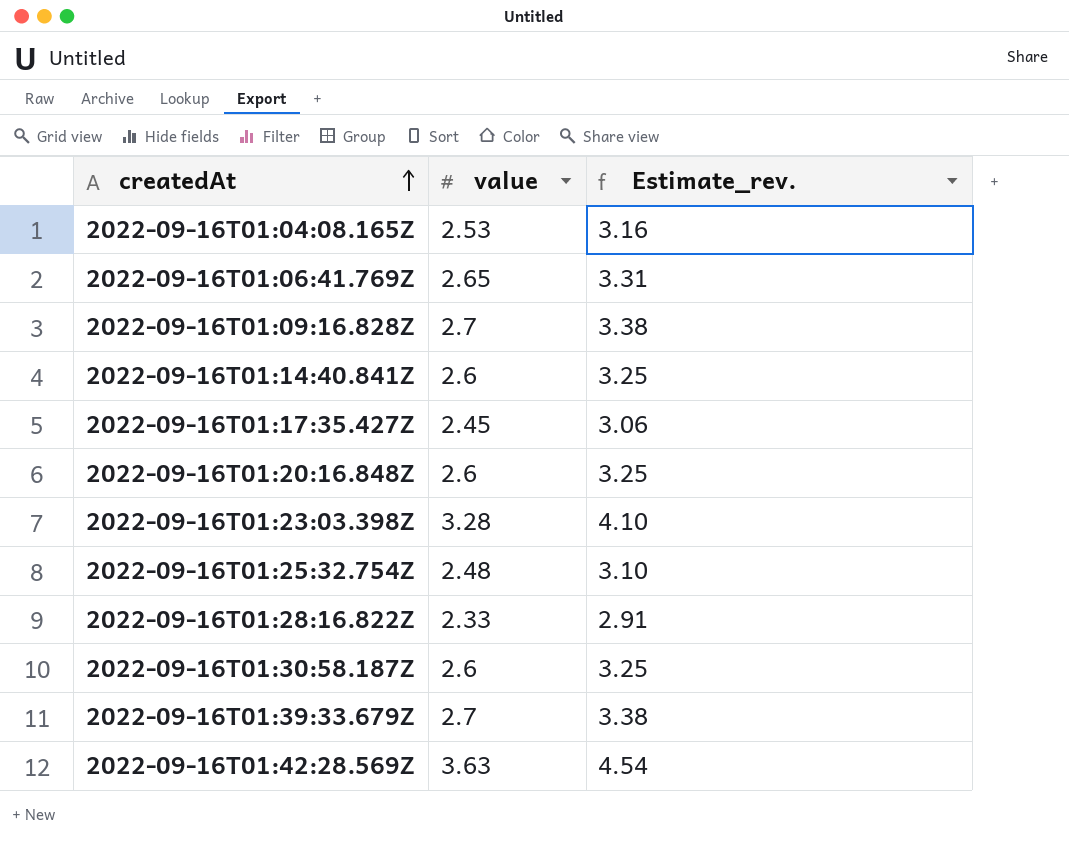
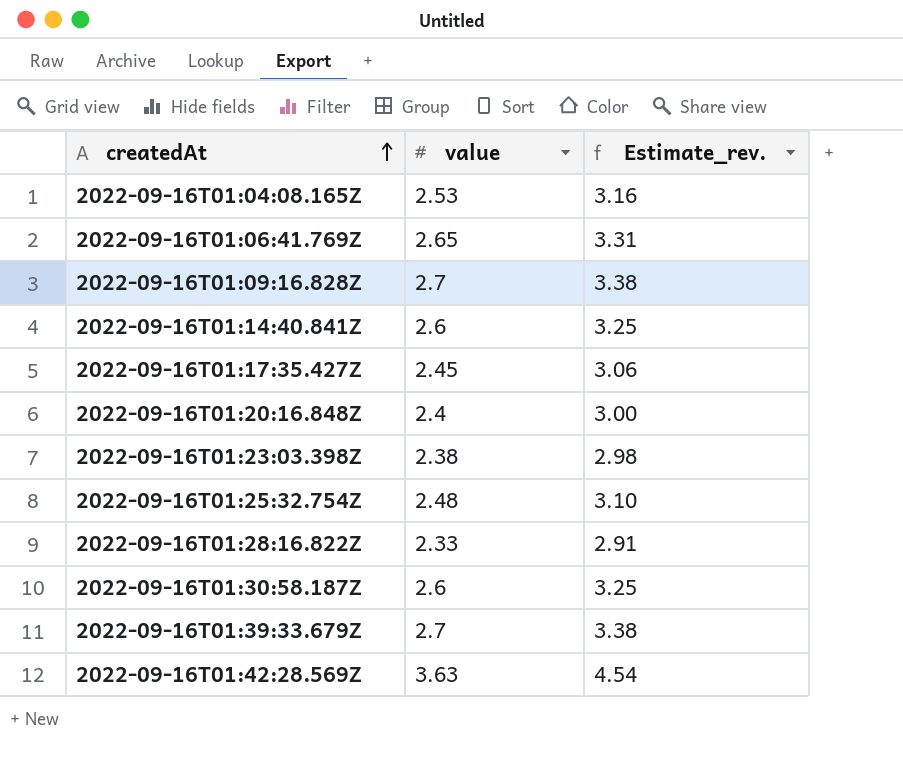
2022-09-16T01:20:16.848Z | value: 2.6 -> 2.4
2022-09-16T01:20:16.848Z | Estimate_rev.: 3.25 -> 3.00
2022-09-16T01:23:03.398Z | value: 3.28 -> 2.38
2022-09-16T01:23:03.398Z | Estimate_rev.: 4.10 -> 2.98

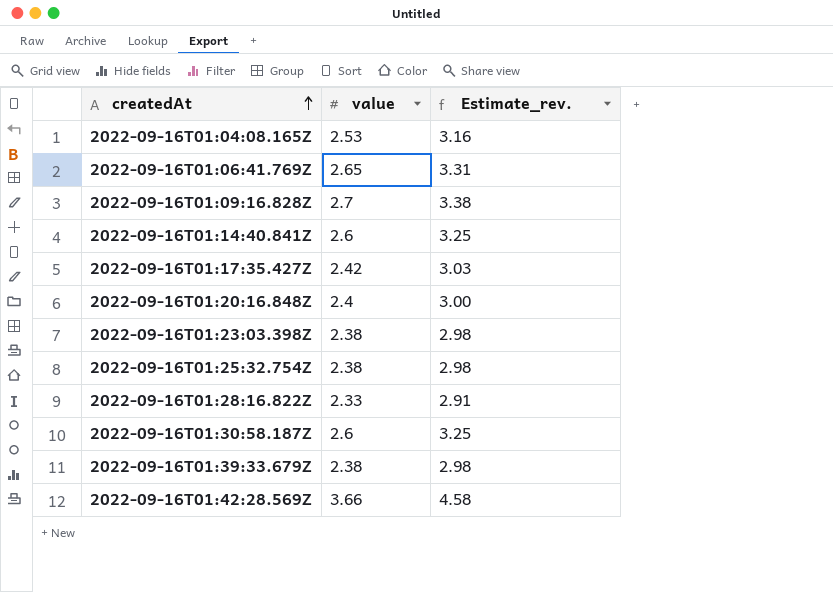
2022-09-16T01:17:35.427Z | value: 2.45 -> 2.42
2022-09-16T01:17:35.427Z | Estimate_rev.: 3.06 -> 3.03
2022-09-16T01:25:32.754Z | value: 2.48 -> 2.38
2022-09-16T01:25:32.754Z | Estimate_rev.: 3.10 -> 2.98
2022-09-16T01:39:33.679Z | value: 2.7 -> 2.38
2022-09-16T01:39:33.679Z | Estimate_rev.: 3.38 -> 2.98
2022-09-16T01:42:28.569Z | value: 3.63 -> 3.66
2022-09-16T01:42:28.569Z | Estimate_rev.: 4.54 -> 4.58

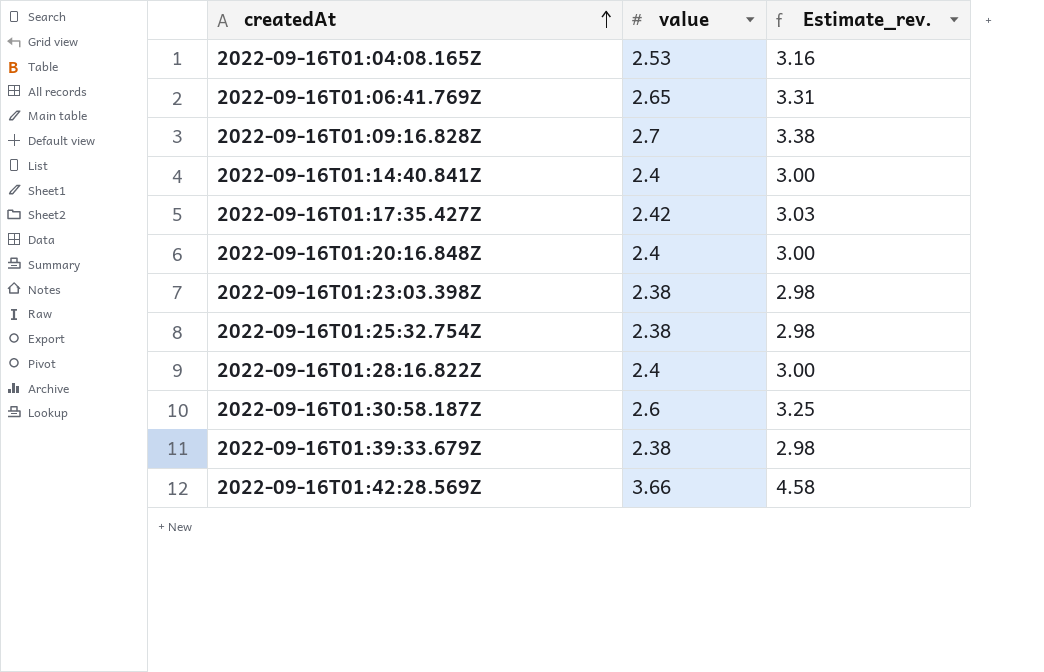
2022-09-16T01:14:40.841Z | value: 2.6 -> 2.4
2022-09-16T01:14:40.841Z | Estimate_rev.: 3.25 -> 3.00
2022-09-16T01:28:16.822Z | value: 2.33 -> 2.4
2022-09-16T01:28:16.822Z | Estimate_rev.: 2.91 -> 3.00

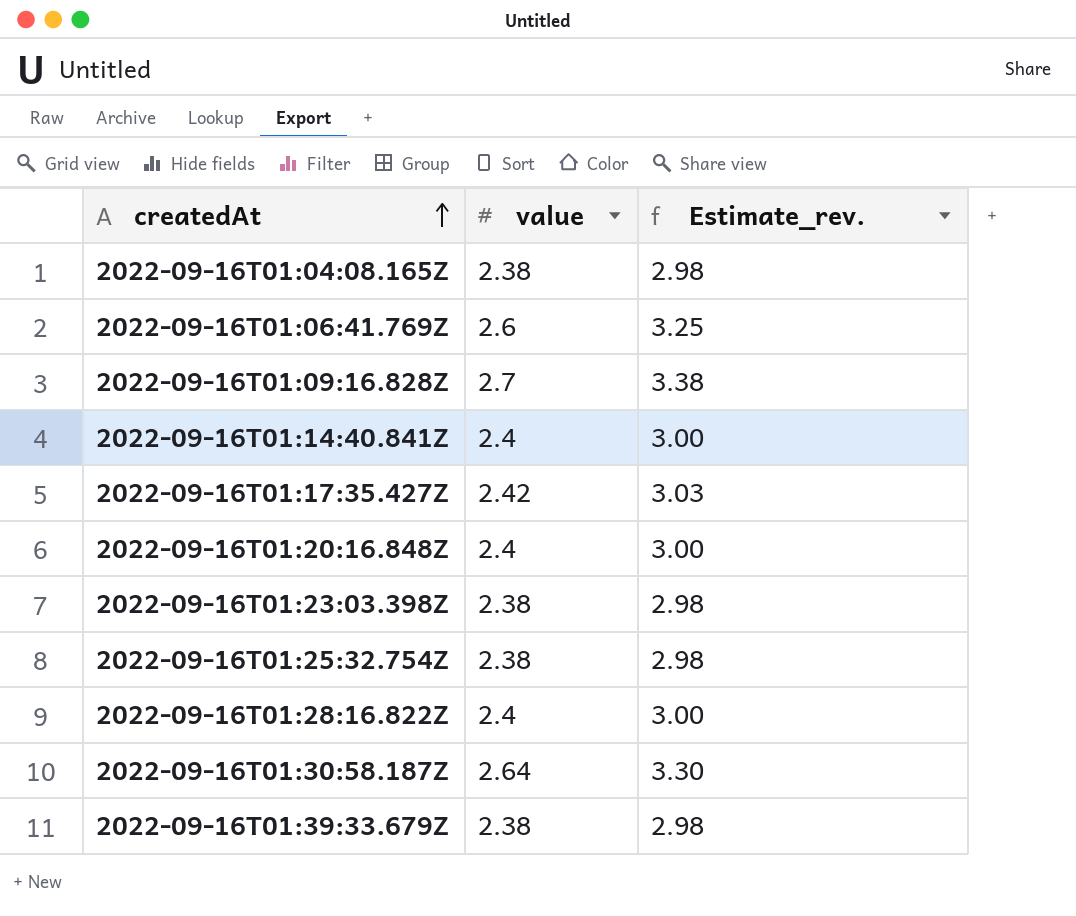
row 2022-09-16T01:42:28.569Z: 3.66 | 4.58 -> none
2022-09-16T01:04:08.165Z | value: 2.53 -> 2.38
2022-09-16T01:04:08.165Z | Estimate_rev.: 3.16 -> 2.98
2022-09-16T01:06:41.769Z | value: 2.65 -> 2.6
2022-09-16T01:06:41.769Z | Estimate_rev.: 3.31 -> 3.25
2022-09-16T01:30:58.187Z | value: 2.6 -> 2.64
2022-09-16T01:30:58.187Z | Estimate_rev.: 3.25 -> 3.30

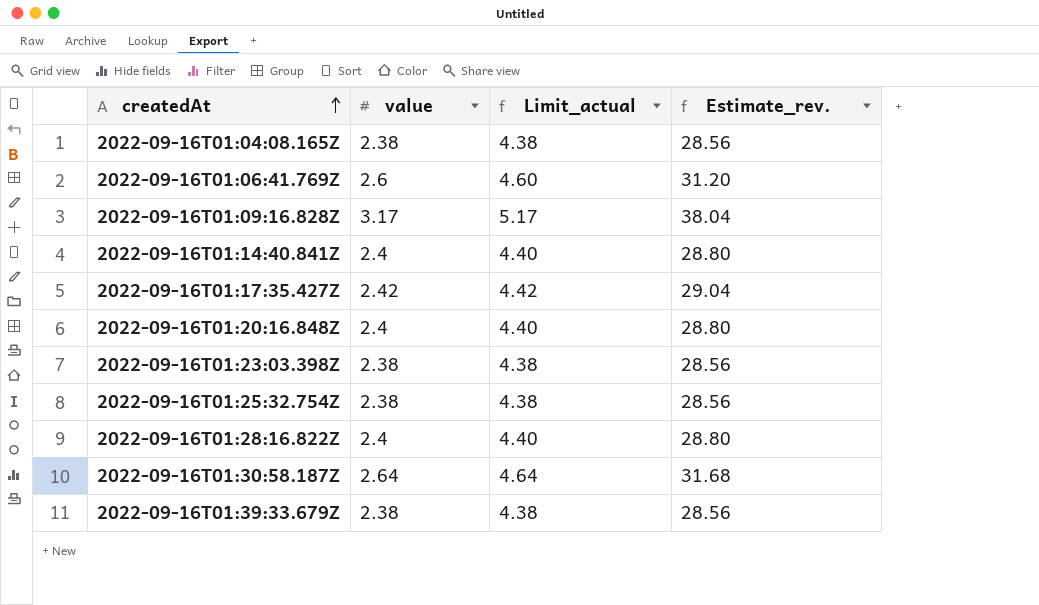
column Limit_actual | formula: none -> [value] + 2
column Estimate_rev. | formula: [value] * 1.25 -> [value] * 12
2022-09-16T01:09:16.828Z | value: 2.7 -> 3.17

